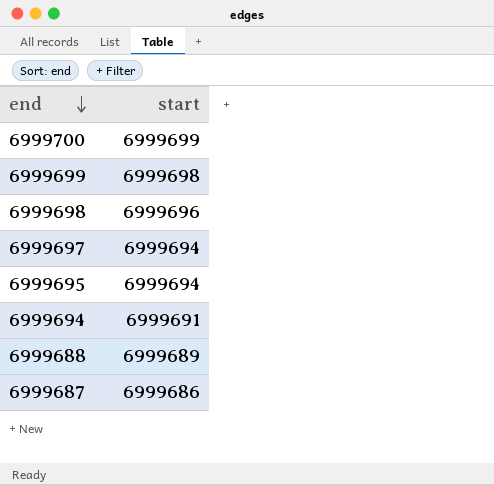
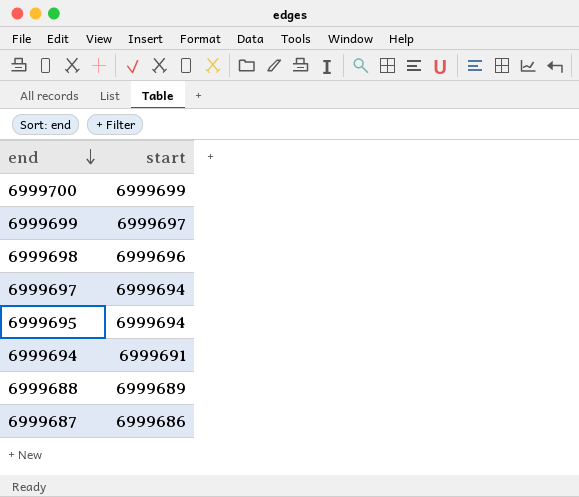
6999699 | start: 6999698 -> 6999697

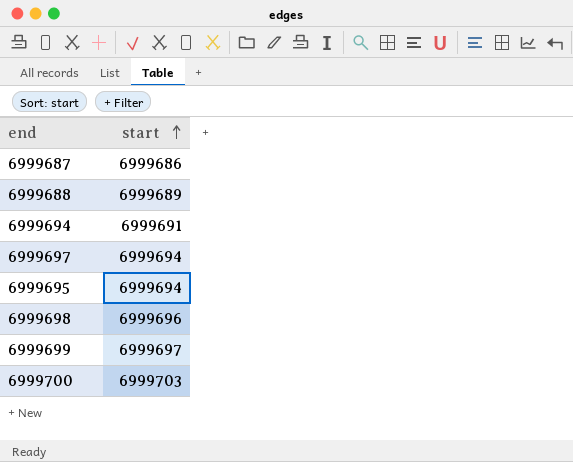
row order: end descending -> start ascending
6999700 | start: 6999699 -> 6999703

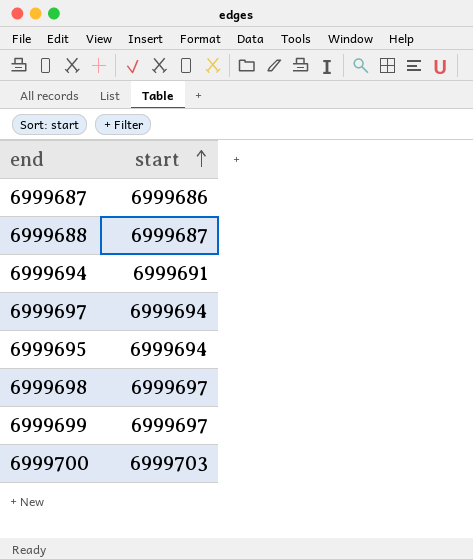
6999688 | start: 6999689 -> 6999687
6999698 | start: 6999696 -> 6999697

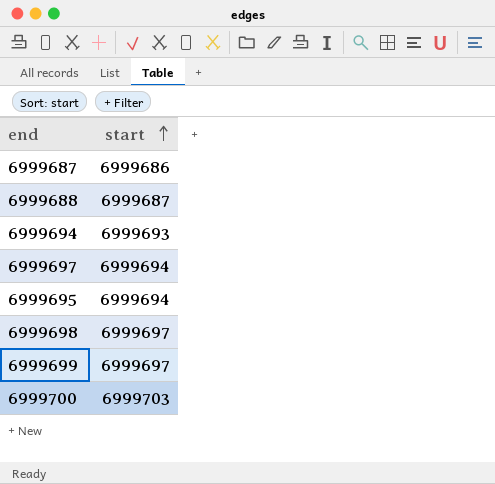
6999694 | start: 6999691 -> 6999693

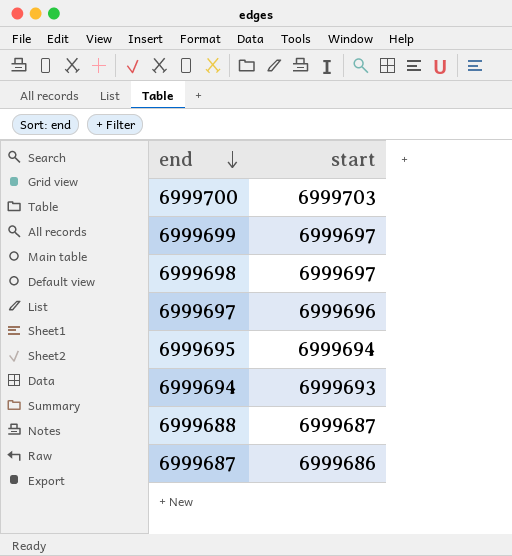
row order: start ascending -> end descending
6999697 | start: 6999694 -> 6999696

